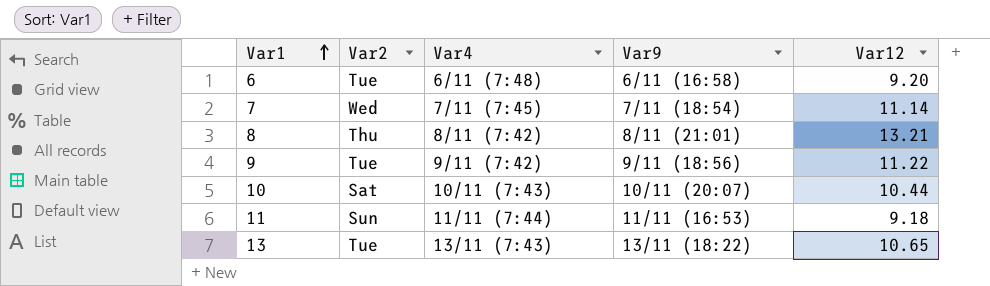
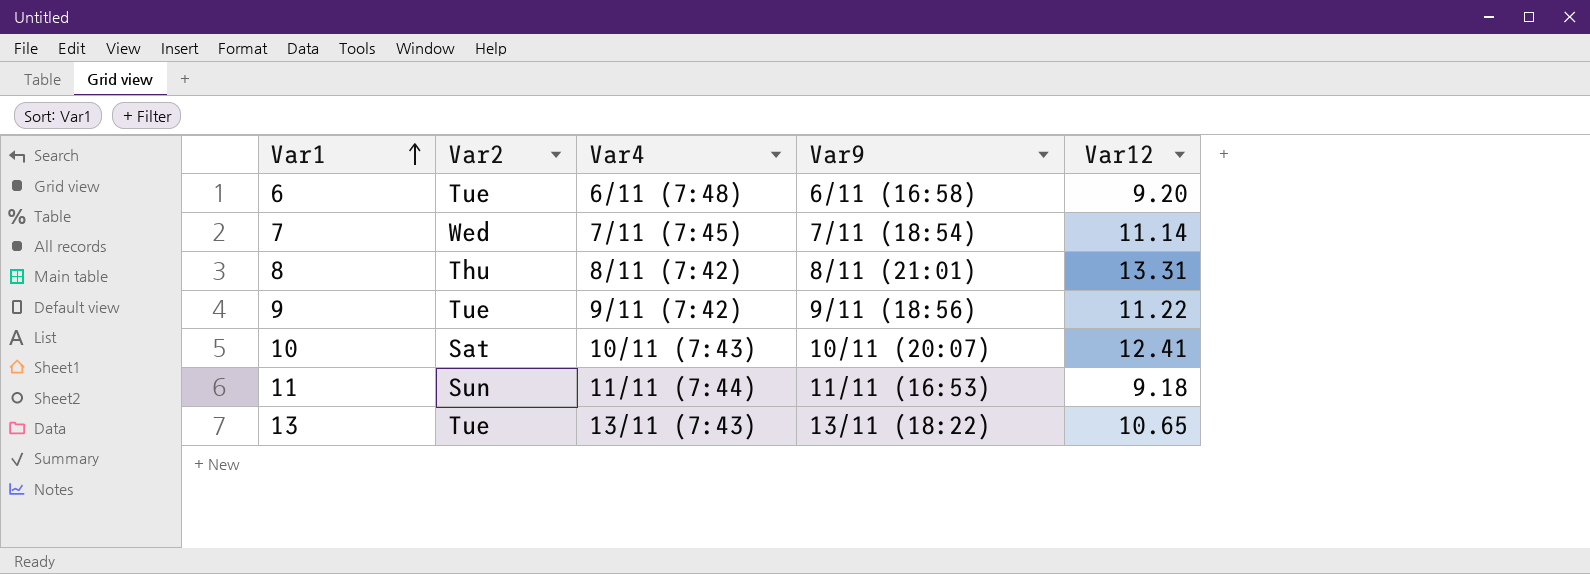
8 | Var12: 13.21 -> 13.31
10 | Var12: 10.44 -> 12.41

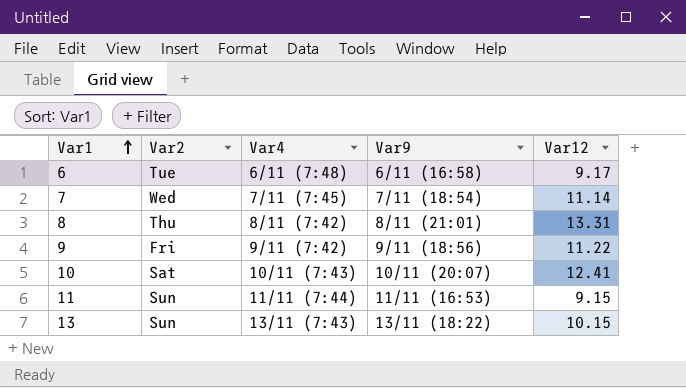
6 | Var12: 9.20 -> 9.17
9 | Var2: Tue -> Fri
11 | Var12: 9.18 -> 9.15
13 | Var2: Tue -> Sun
13 | Var12: 10.65 -> 10.15

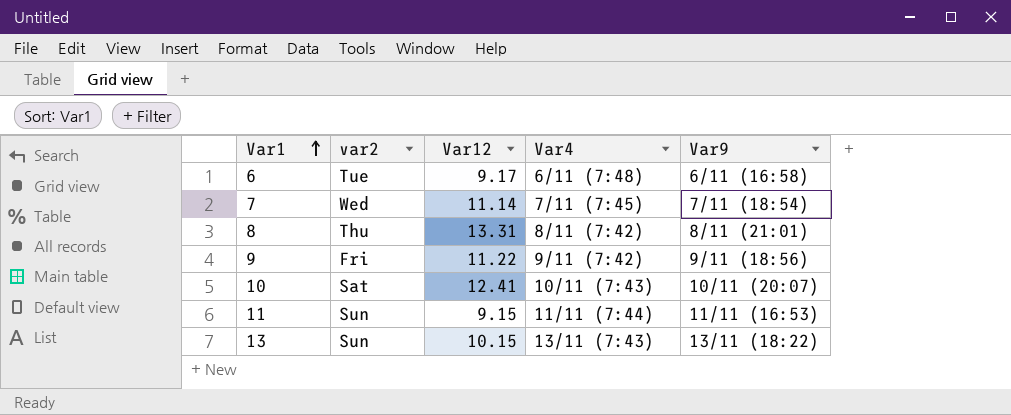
column name: Var2 -> var2
column Var12 | position: 5 -> 3

